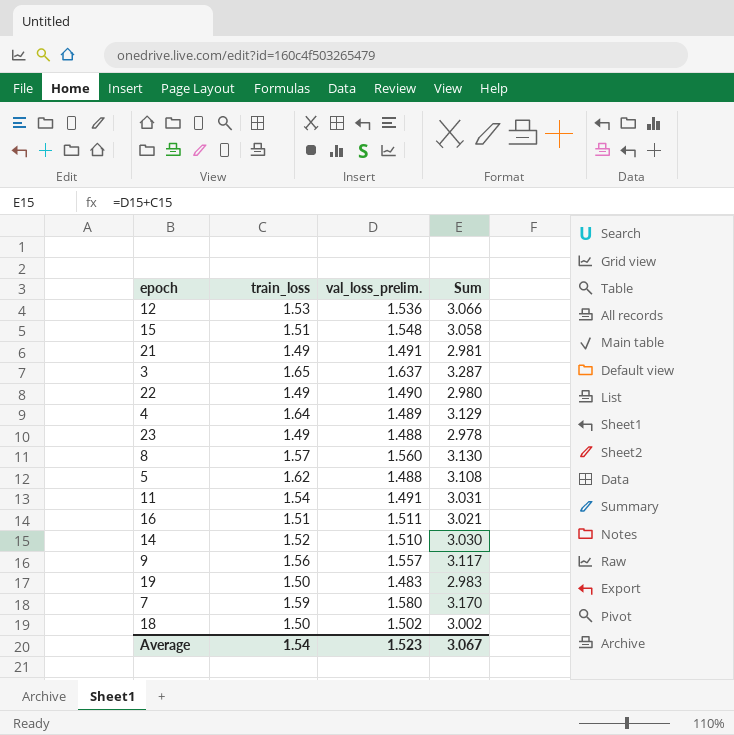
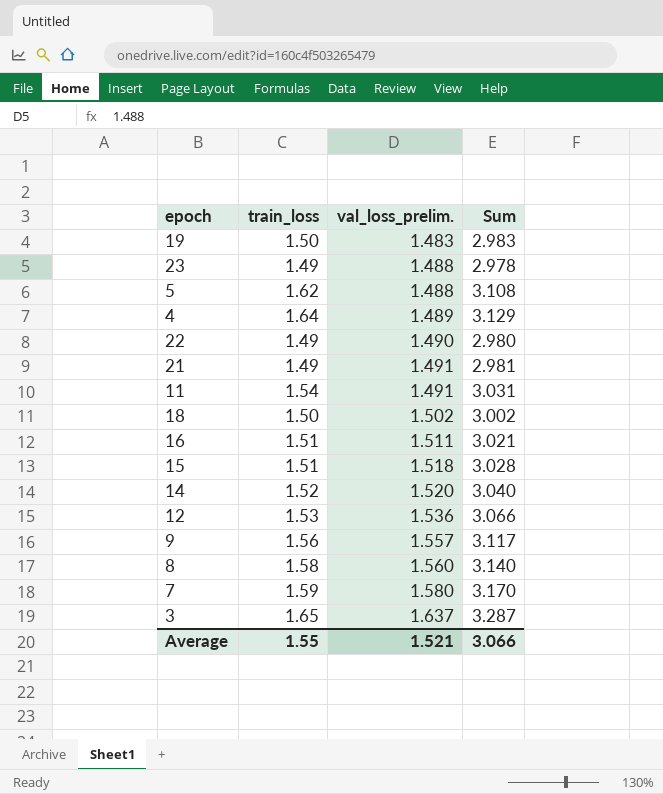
row order: none -> val_loss_prelim. ascending
15 | val_loss_prelim.: 1.548 -> 1.518
15 | Sum: 3.058 -> 3.028
14 | val_loss_prelim.: 1.510 -> 1.520
14 | Sum: 3.030 -> 3.040
8 | train_loss: 1.57 -> 1.58
8 | Sum: 3.130 -> 3.140
Average | train_loss: 1.54 -> 1.55
Average | val_loss_prelim.: 1.523 -> 1.521
Average | Sum: 3.067 -> 3.066

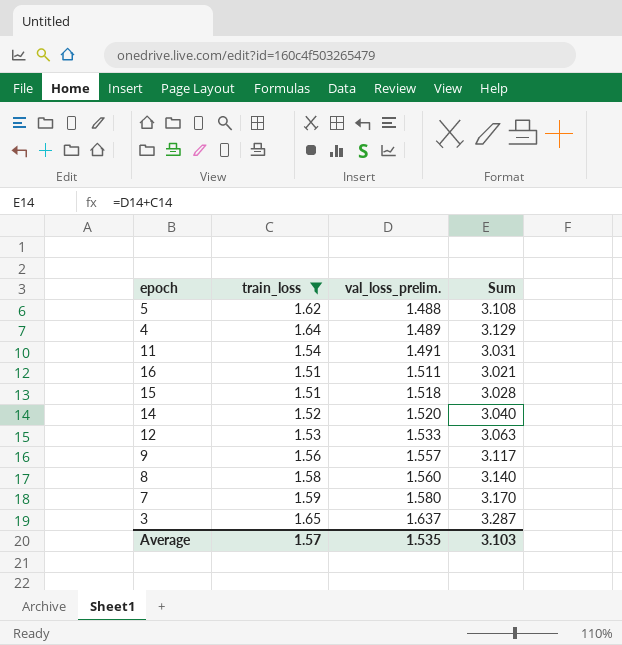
filter: none -> train_loss >= 1.51
12 | val_loss_prelim.: 1.536 -> 1.533
12 | Sum: 3.066 -> 3.063
Average | train_loss: 1.55 -> 1.57
Average | val_loss_prelim.: 1.521 -> 1.535
Average | Sum: 3.066 -> 3.103

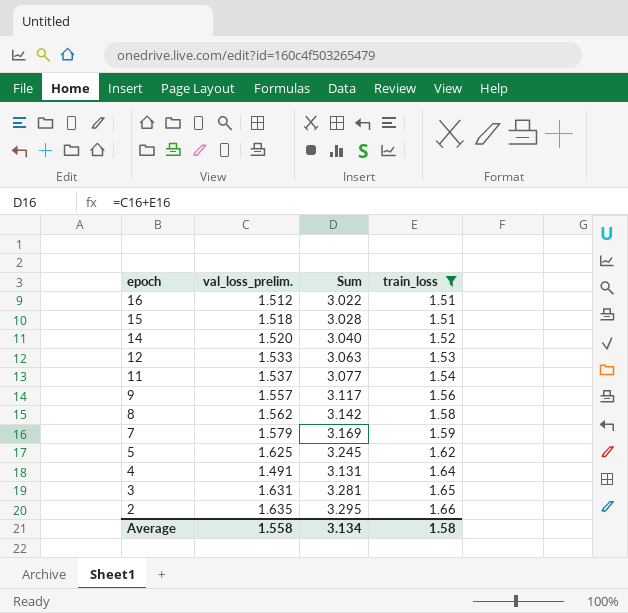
row order: val_loss_prelim. ascending -> epoch descending
column train_loss | position: 2 -> 4
16 | val_loss_prelim.: 1.511 -> 1.512
16 | Sum: 3.021 -> 3.022
11 | val_loss_prelim.: 1.491 -> 1.537
11 | Sum: 3.031 -> 3.077
8 | val_loss_prelim.: 1.560 -> 1.562
8 | Sum: 3.140 -> 3.142
7 | val_loss_prelim.: 1.580 -> 1.579
7 | Sum: 3.170 -> 3.169
5 | val_loss_prelim.: 1.488 -> 1.625
5 | Sum: 3.108 -> 3.245
4 | val_loss_prelim.: 1.489 -> 1.491
4 | Sum: 3.129 -> 3.131
3 | val_loss_prelim.: 1.637 -> 1.631
3 | Sum: 3.287 -> 3.281
row 2: none -> 1.635 | 3.295 | 1.66
Average | val_loss_prelim.: 1.535 -> 1.558
Average | Sum: 3.103 -> 3.134
Average | train_loss: 1.57 -> 1.58

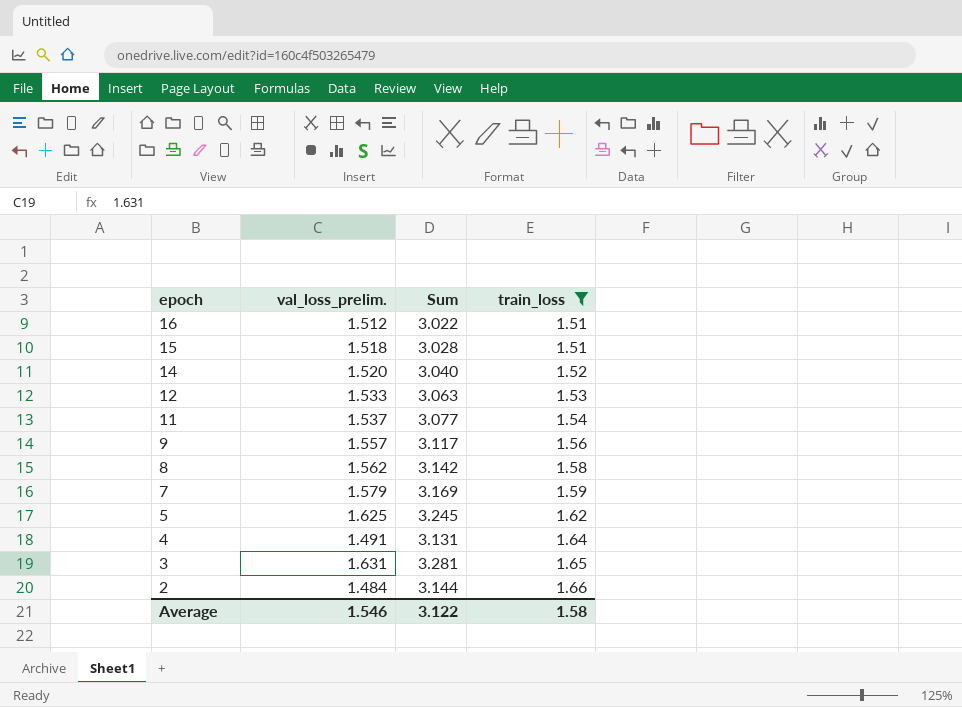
2 | val_loss_prelim.: 1.635 -> 1.484
2 | Sum: 3.295 -> 3.144
Average | val_loss_prelim.: 1.558 -> 1.546
Average | Sum: 3.134 -> 3.122

